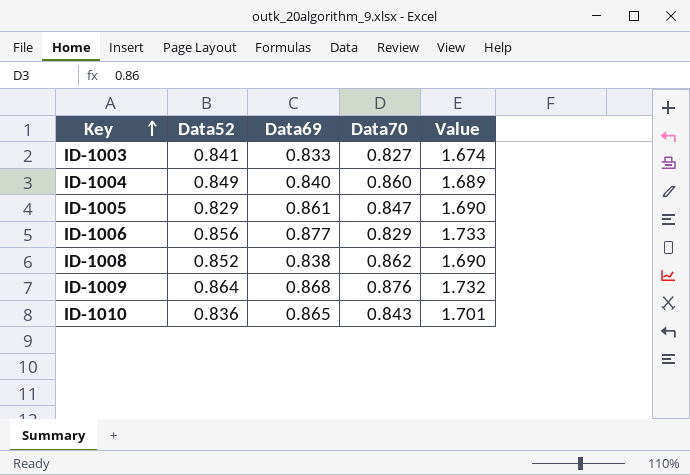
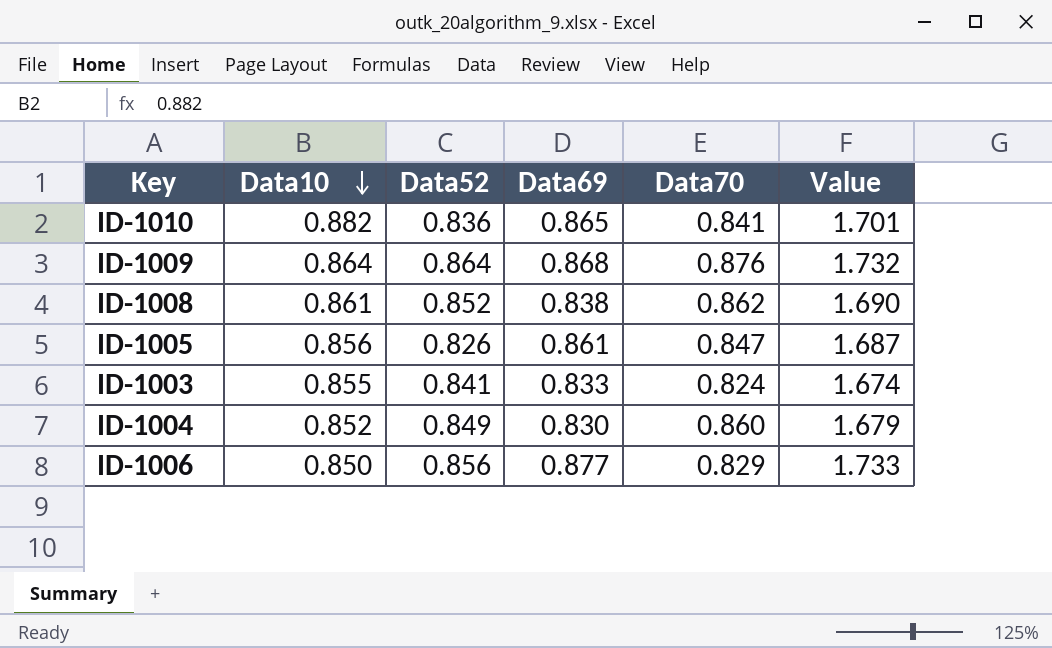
row order: Key ascending -> Data10 descending
column Data10 | position: none -> 2
ID-1010 | Data70: 0.843 -> 0.841
ID-1005 | Data52: 0.829 -> 0.826
ID-1005 | Value: 1.690 -> 1.687
ID-1003 | Data70: 0.827 -> 0.824
ID-1004 | Data69: 0.840 -> 0.830
ID-1004 | Value: 1.689 -> 1.679

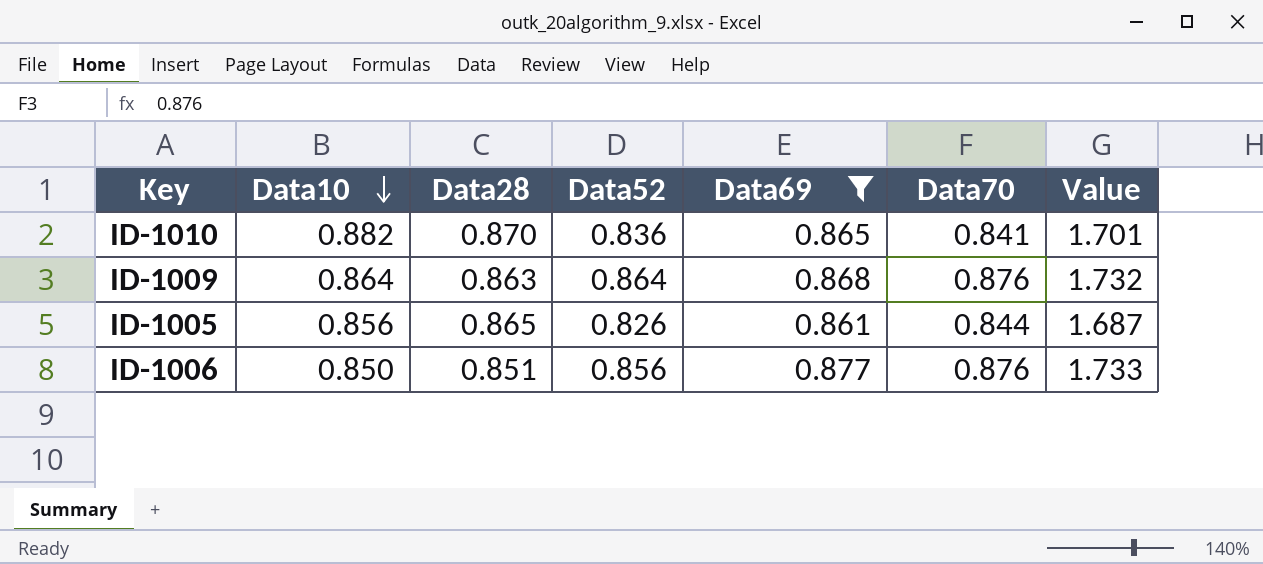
filter: none -> Data69 >= 0.861
column Data28 | position: none -> 3
ID-1005 | Data70: 0.847 -> 0.844
ID-1006 | Data70: 0.829 -> 0.876

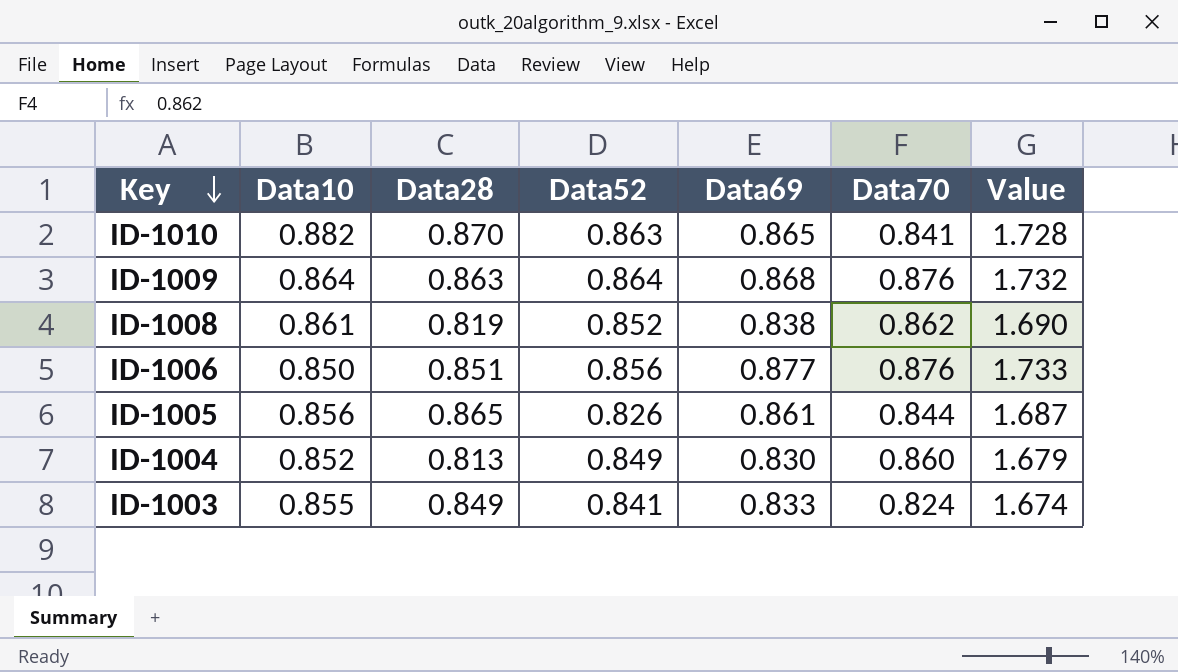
filter: Data69 >= 0.861 -> none
row order: Data10 descending -> Key descending
ID-1010 | Data52: 0.836 -> 0.863
ID-1010 | Value: 1.701 -> 1.728

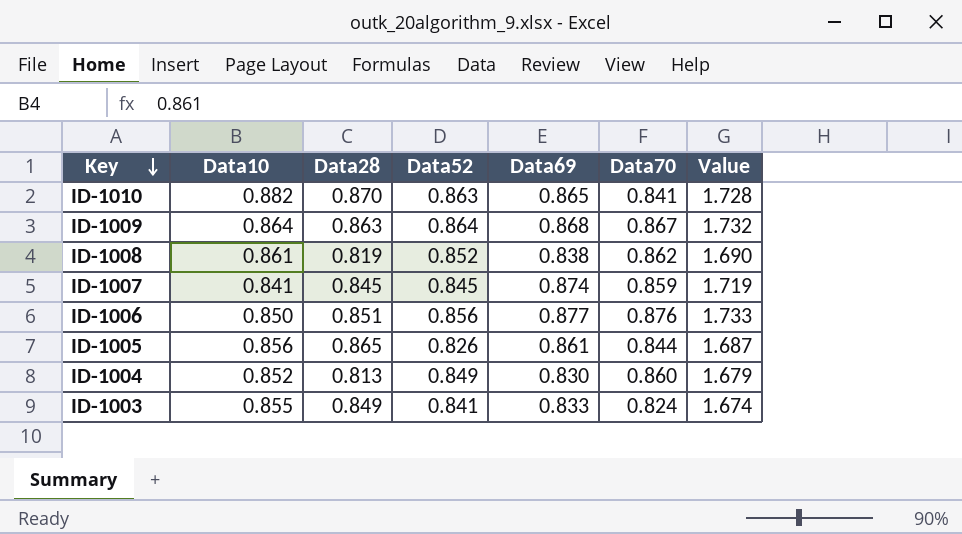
ID-1009 | Data70: 0.876 -> 0.867
row ID-1007: none -> 0.841 | 0.845 | 0.845 | 0.874 | 0.859 | 1.719

